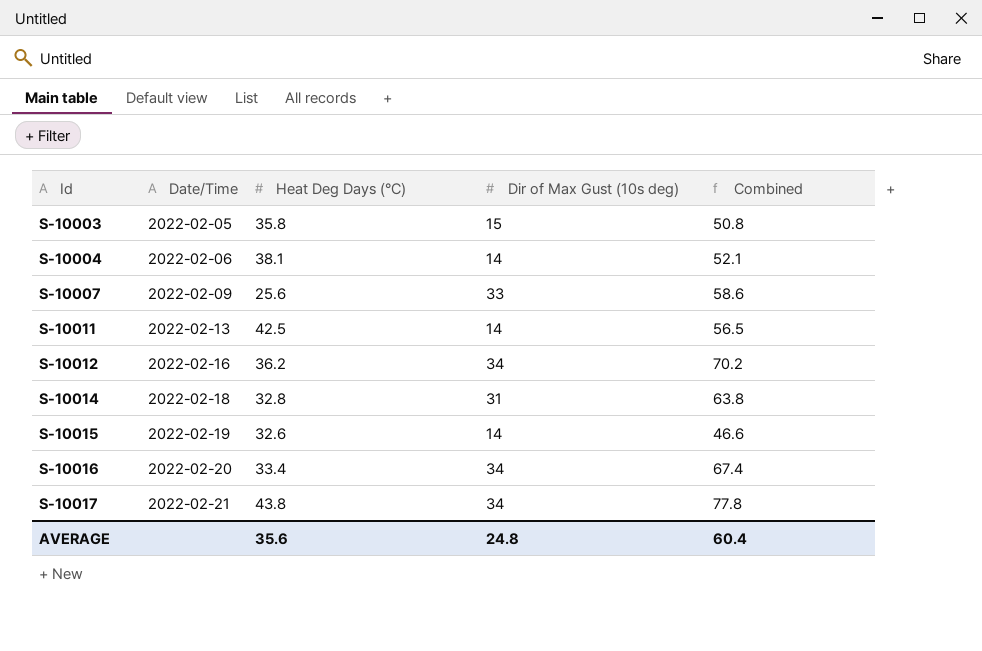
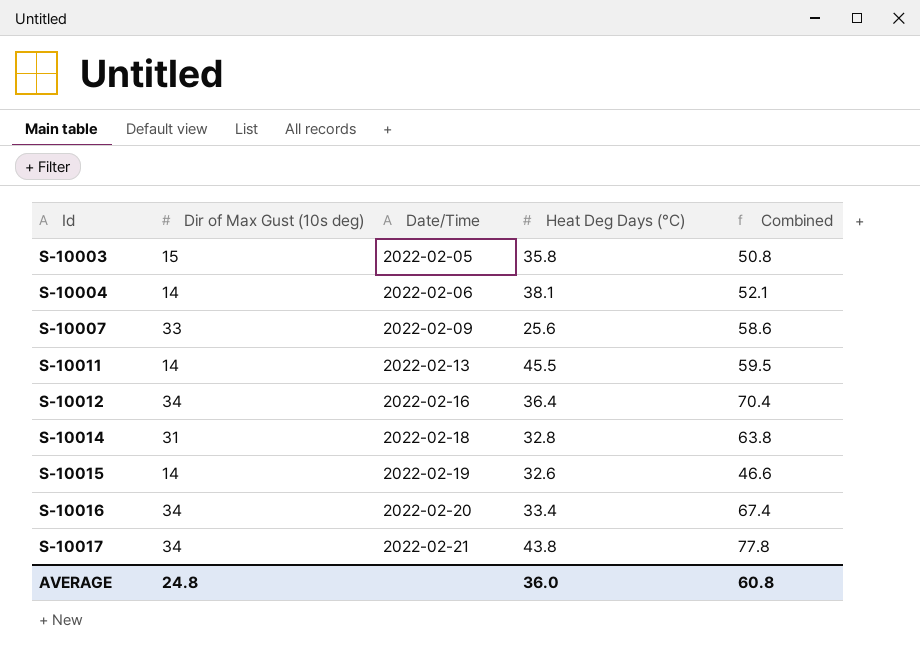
column Dir of Max Gust (10s deg) | position: 4 -> 2
S-10011 | Heat Deg Days (°C): 42.5 -> 45.5
S-10011 | Combined: 56.5 -> 59.5
S-10012 | Heat Deg Days (°C): 36.2 -> 36.4
S-10012 | Combined: 70.2 -> 70.4
AVERAGE | Heat Deg Days (°C): 35.6 -> 36.0
AVERAGE | Combined: 60.4 -> 60.8

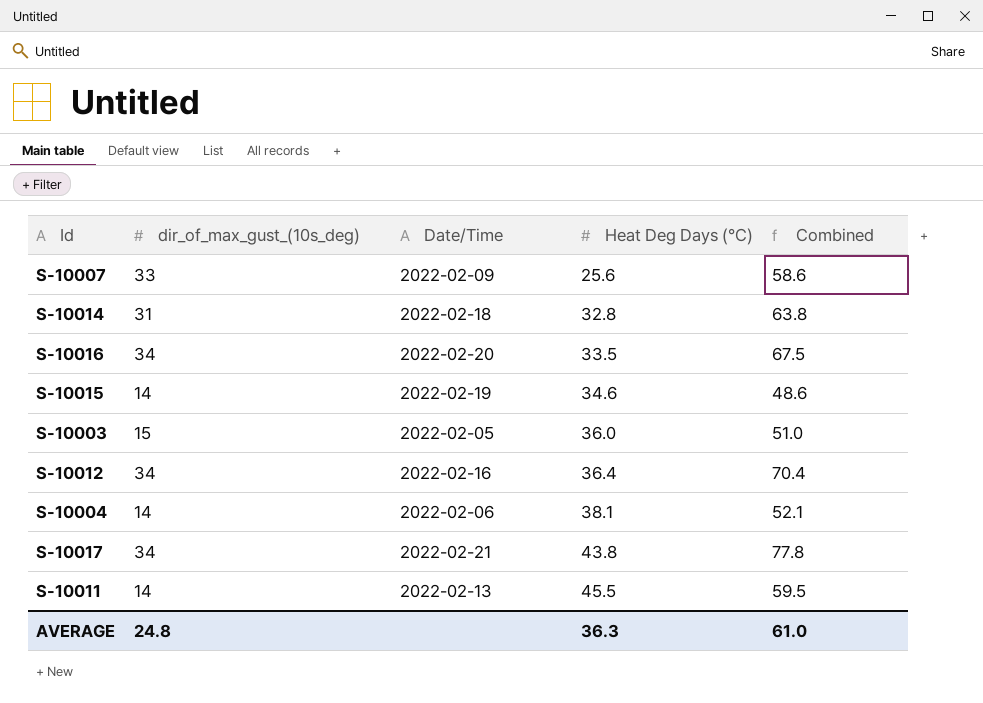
row order: Id ascending -> Heat Deg Days (°C) ascending
column name: Dir of Max Gust (10s deg) -> dir_of_max_gust_(10s_deg)
S-10016 | Heat Deg Days (°C): 33.4 -> 33.5
S-10016 | Combined: 67.4 -> 67.5
S-10015 | Heat Deg Days (°C): 32.6 -> 34.6
S-10015 | Combined: 46.6 -> 48.6
S-10003 | Heat Deg Days (°C): 35.8 -> 36.0
S-10003 | Combined: 50.8 -> 51.0
AVERAGE | Heat Deg Days (°C): 36.0 -> 36.3
AVERAGE | Combined: 60.8 -> 61.0

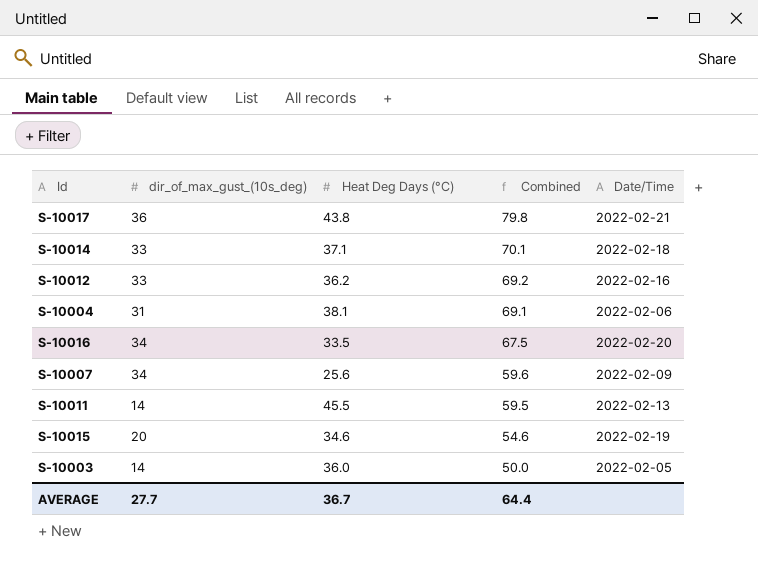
row order: Heat Deg Days (°C) ascending -> Combined descending
column Date/Time | position: 3 -> 5
S-10017 | dir_of_max_gust_(10s_deg): 34 -> 36
S-10017 | Combined: 77.8 -> 79.8
S-10014 | dir_of_max_gust_(10s_deg): 31 -> 33
S-10014 | Heat Deg Days (°C): 32.8 -> 37.1
S-10014 | Combined: 63.8 -> 70.1
S-10012 | dir_of_max_gust_(10s_deg): 34 -> 33
S-10012 | Heat Deg Days (°C): 36.4 -> 36.2
S-10012 | Combined: 70.4 -> 69.2
S-10004 | dir_of_max_gust_(10s_deg): 14 -> 31
S-10004 | Combined: 52.1 -> 69.1
S-10007 | dir_of_max_gust_(10s_deg): 33 -> 34
S-10007 | Combined: 58.6 -> 59.6
S-10015 | dir_of_max_gust_(10s_deg): 14 -> 20
S-10015 | Combined: 48.6 -> 54.6
S-10003 | dir_of_max_gust_(10s_deg): 15 -> 14
S-10003 | Combined: 51.0 -> 50.0
AVERAGE | dir_of_max_gust_(10s_deg): 24.8 -> 27.7
AVERAGE | Heat Deg Days (°C): 36.3 -> 36.7
AVERAGE | Combined: 61.0 -> 64.4

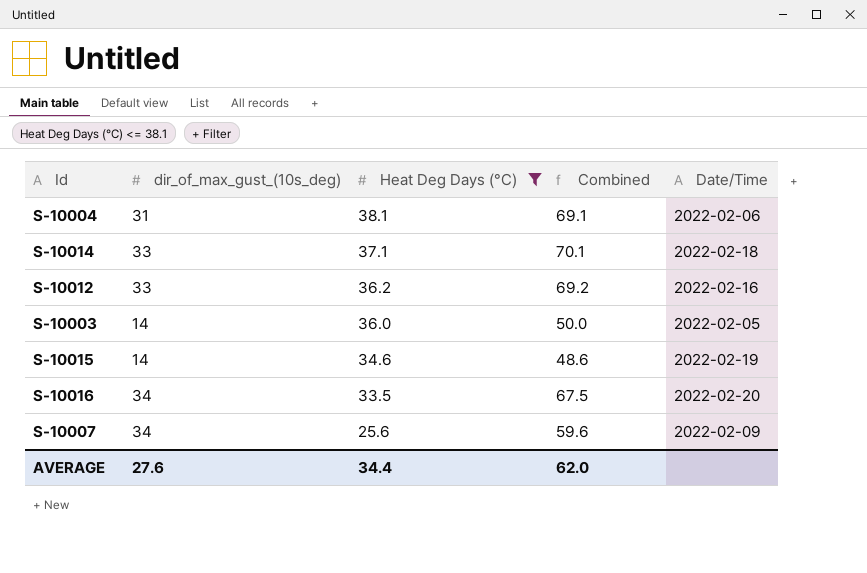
filter: none -> Heat Deg Days (°C) <= 38.1
row order: Combined descending -> Heat Deg Days (°C) descending
S-10015 | dir_of_max_gust_(10s_deg): 20 -> 14
S-10015 | Combined: 54.6 -> 48.6
AVERAGE | dir_of_max_gust_(10s_deg): 27.7 -> 27.6
AVERAGE | Heat Deg Days (°C): 36.7 -> 34.4
AVERAGE | Combined: 64.4 -> 62.0

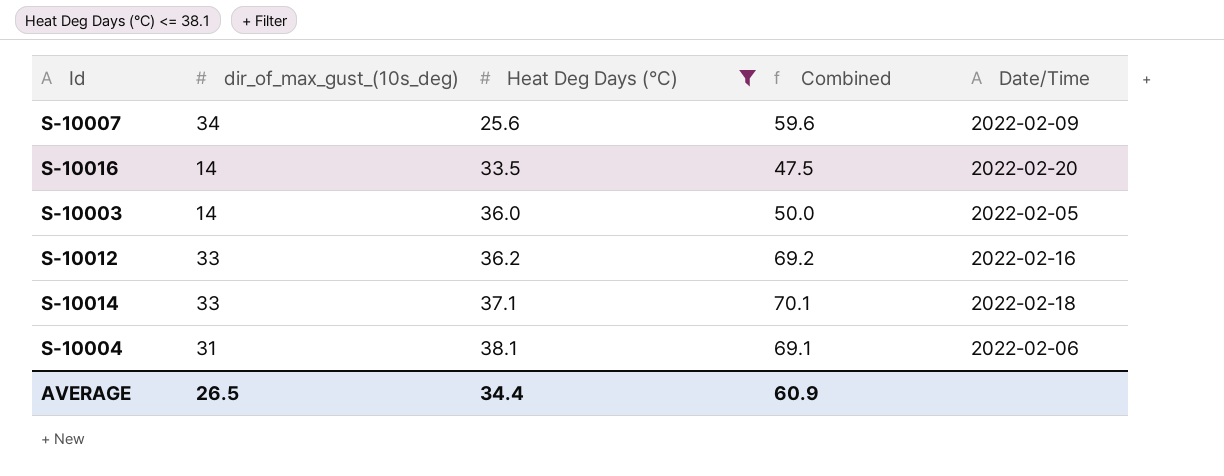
row order: Heat Deg Days (°C) descending -> Heat Deg Days (°C) ascending
row S-10015: 14 | 34.6 | 48.6 | 2022-02-19 -> none
S-10016 | dir_of_max_gust_(10s_deg): 34 -> 14
S-10016 | Combined: 67.5 -> 47.5
AVERAGE | dir_of_max_gust_(10s_deg): 27.6 -> 26.5
AVERAGE | Combined: 62.0 -> 60.9

